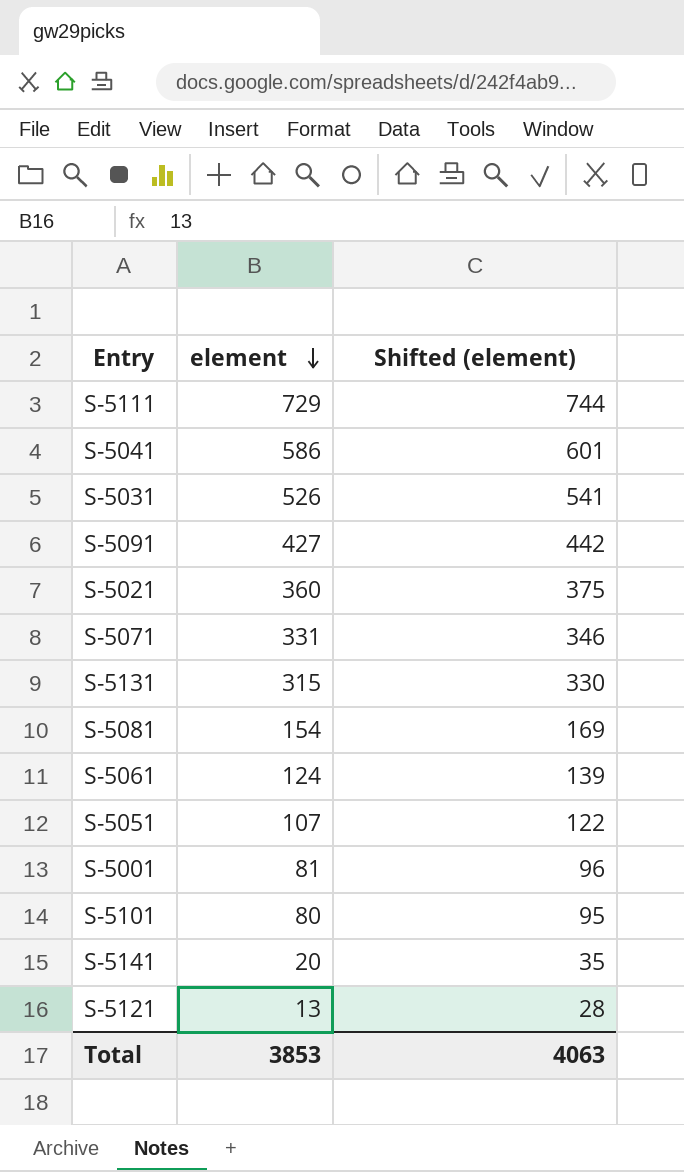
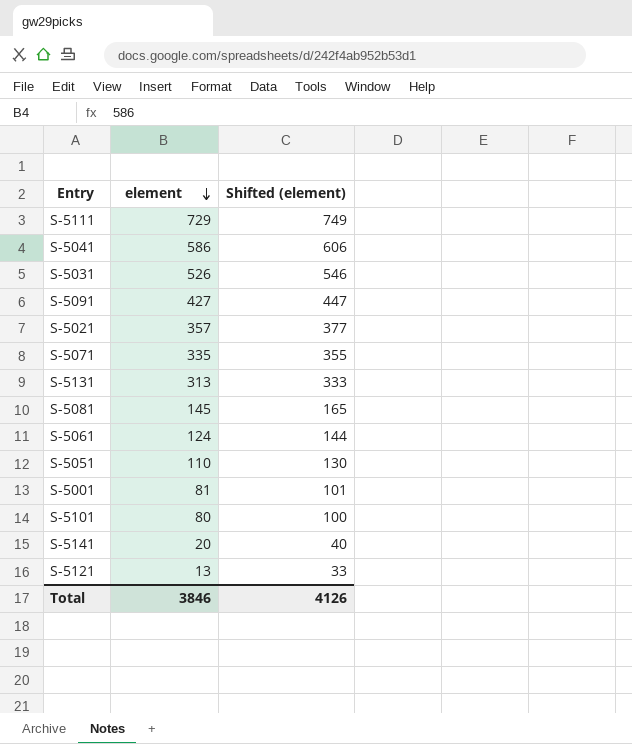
column Shifted (element) | formula: [element] + 15 -> [element] + 20
S-5021 | element: 360 -> 357
S-5071 | element: 331 -> 335
S-5131 | element: 315 -> 313
S-5081 | element: 154 -> 145
S-5051 | element: 107 -> 110
Total | element: 3853 -> 3846
Total | Shifted (element): 4063 -> 4126

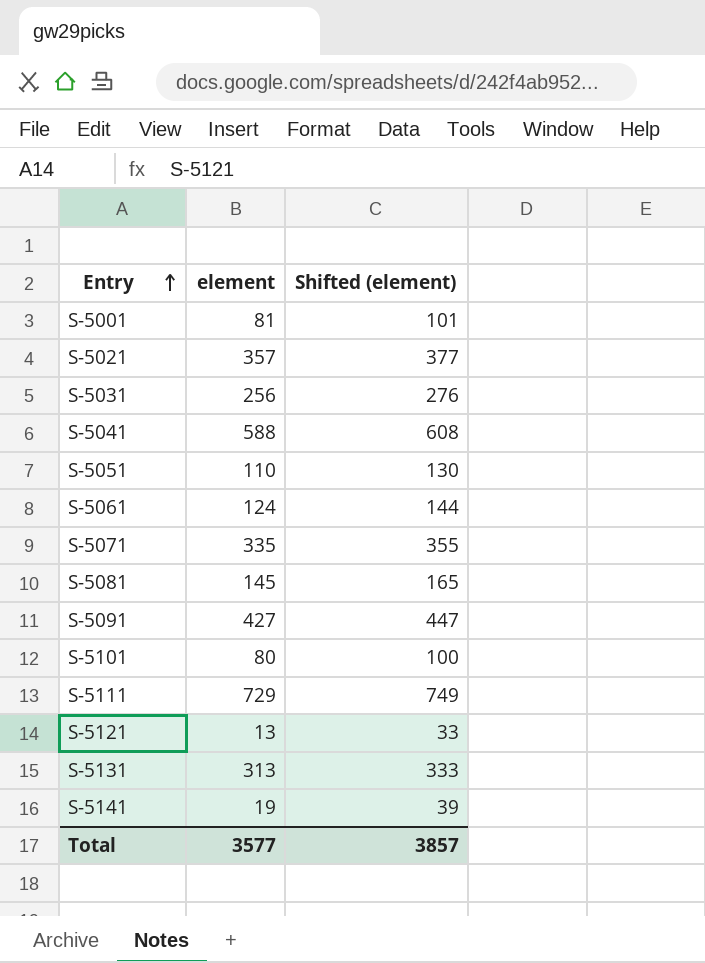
row order: element descending -> Entry ascending
S-5031 | element: 526 -> 256
S-5031 | Shifted (element): 546 -> 276
S-5041 | element: 586 -> 588
S-5041 | Shifted (element): 606 -> 608
S-5141 | element: 20 -> 19
S-5141 | Shifted (element): 40 -> 39
Total | element: 3846 -> 3577
Total | Shifted (element): 4126 -> 3857

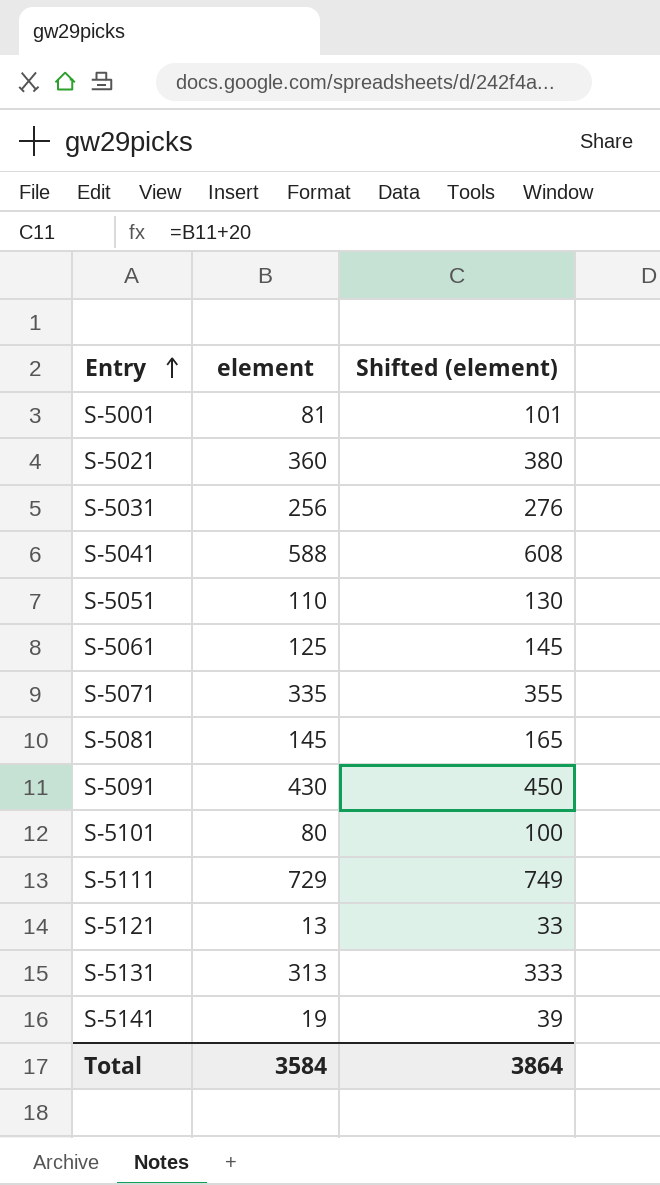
S-5021 | element: 357 -> 360
S-5021 | Shifted (element): 377 -> 380
S-5061 | element: 124 -> 125
S-5061 | Shifted (element): 144 -> 145
S-5091 | element: 427 -> 430
S-5091 | Shifted (element): 447 -> 450
Total | element: 3577 -> 3584
Total | Shifted (element): 3857 -> 3864

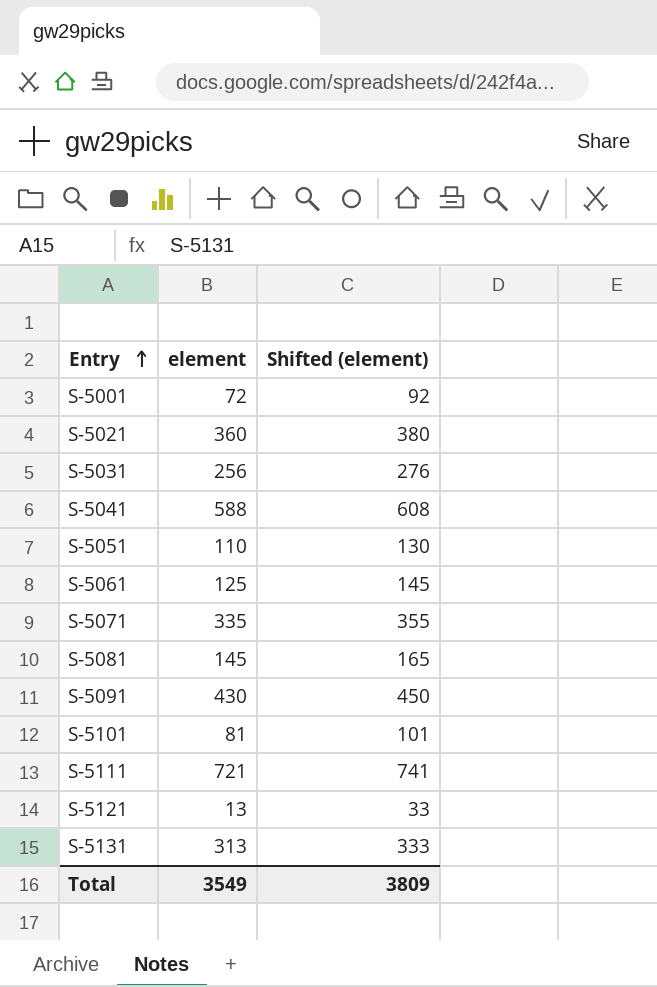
row S-5141: 19 | 39 -> none
S-5001 | element: 81 -> 72
S-5001 | Shifted (element): 101 -> 92
S-5101 | element: 80 -> 81
S-5101 | Shifted (element): 100 -> 101
S-5111 | element: 729 -> 721
S-5111 | Shifted (element): 749 -> 741
Total | element: 3584 -> 3549
Total | Shifted (element): 3864 -> 3809

